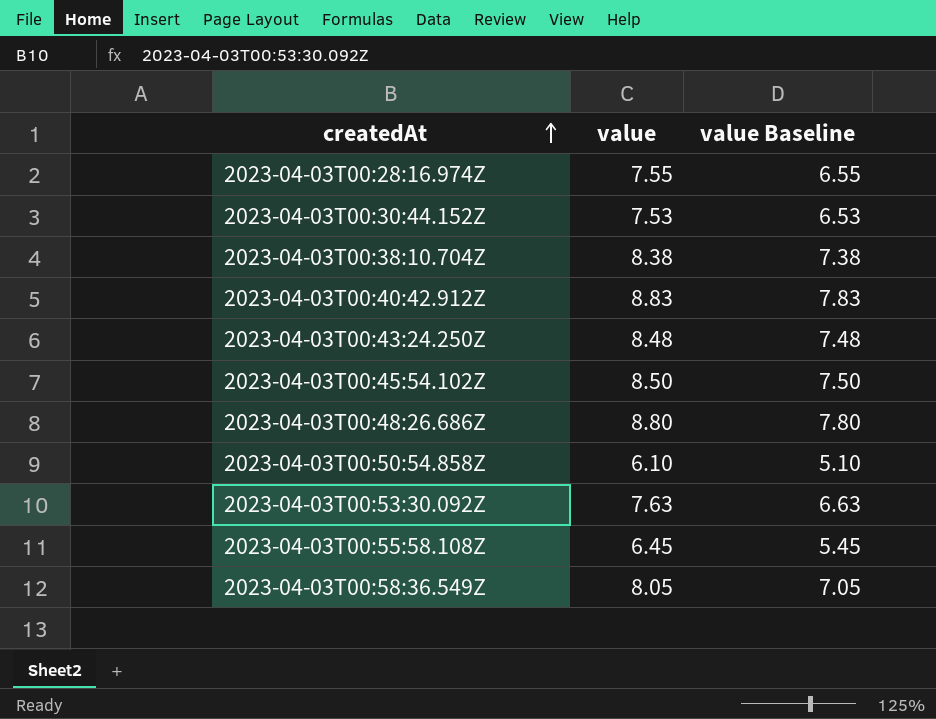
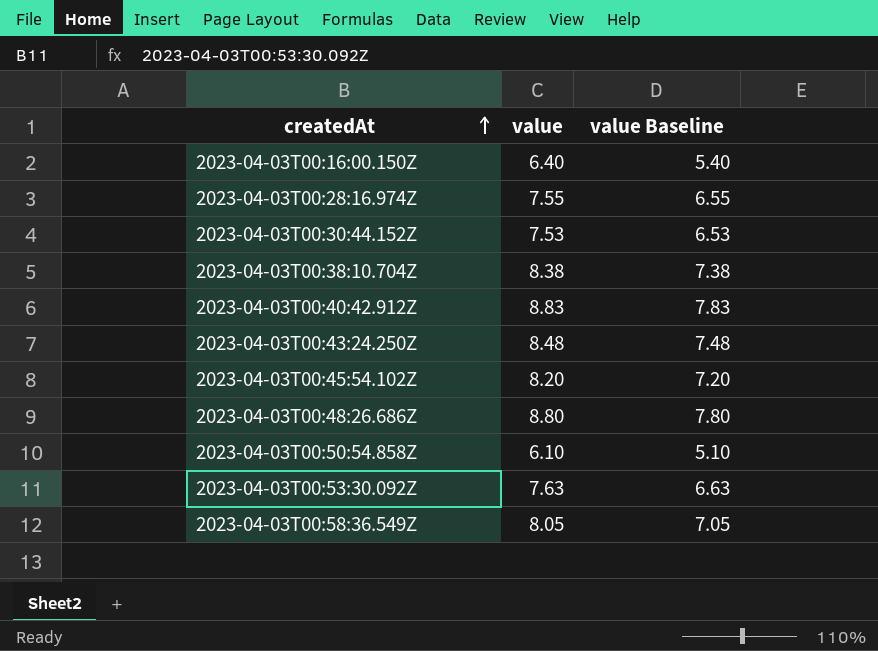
row 2023-04-03T00:55:58.108Z: 6.45 | 5.45 -> none
row 2023-04-03T00:16:00.150Z: none -> 6.40 | 5.40
2023-04-03T00:45:54.102Z | value: 8.50 -> 8.20
2023-04-03T00:45:54.102Z | value Baseline: 7.50 -> 7.20

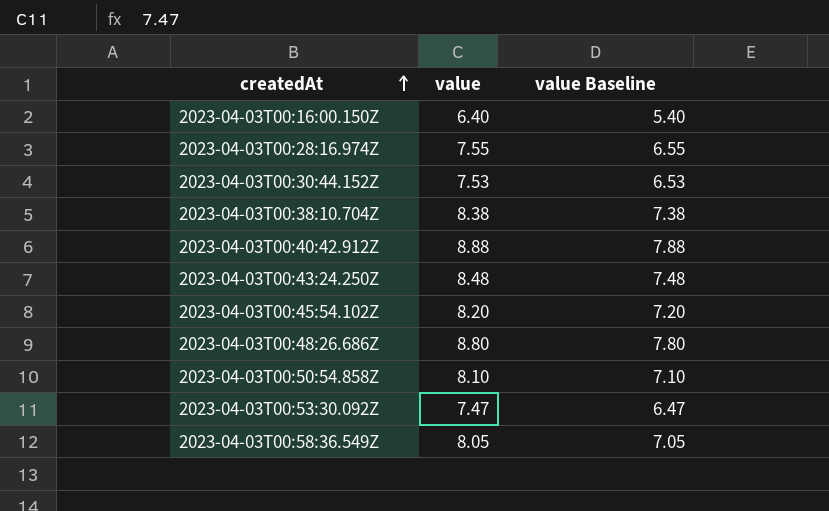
2023-04-03T00:40:42.912Z | value: 8.83 -> 8.88
2023-04-03T00:40:42.912Z | value Baseline: 7.83 -> 7.88
2023-04-03T00:50:54.858Z | value: 6.10 -> 8.10
2023-04-03T00:50:54.858Z | value Baseline: 5.10 -> 7.10
2023-04-03T00:53:30.092Z | value: 7.63 -> 7.47
2023-04-03T00:53:30.092Z | value Baseline: 6.63 -> 6.47

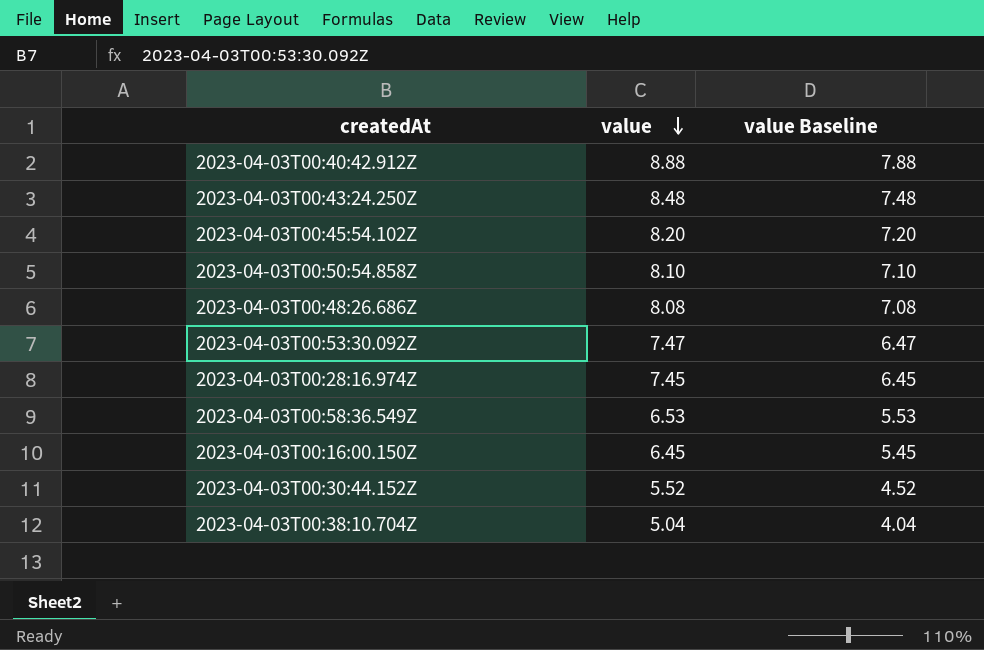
row order: createdAt ascending -> value descending
2023-04-03T00:48:26.686Z | value: 8.80 -> 8.08
2023-04-03T00:48:26.686Z | value Baseline: 7.80 -> 7.08
2023-04-03T00:28:16.974Z | value: 7.55 -> 7.45
2023-04-03T00:28:16.974Z | value Baseline: 6.55 -> 6.45
2023-04-03T00:58:36.549Z | value: 8.05 -> 6.53
2023-04-03T00:58:36.549Z | value Baseline: 7.05 -> 5.53
2023-04-03T00:16:00.150Z | value: 6.40 -> 6.45
2023-04-03T00:16:00.150Z | value Baseline: 5.40 -> 5.45
2023-04-03T00:30:44.152Z | value: 7.53 -> 5.52
2023-04-03T00:30:44.152Z | value Baseline: 6.53 -> 4.52
2023-04-03T00:38:10.704Z | value: 8.38 -> 5.04
2023-04-03T00:38:10.704Z | value Baseline: 7.38 -> 4.04

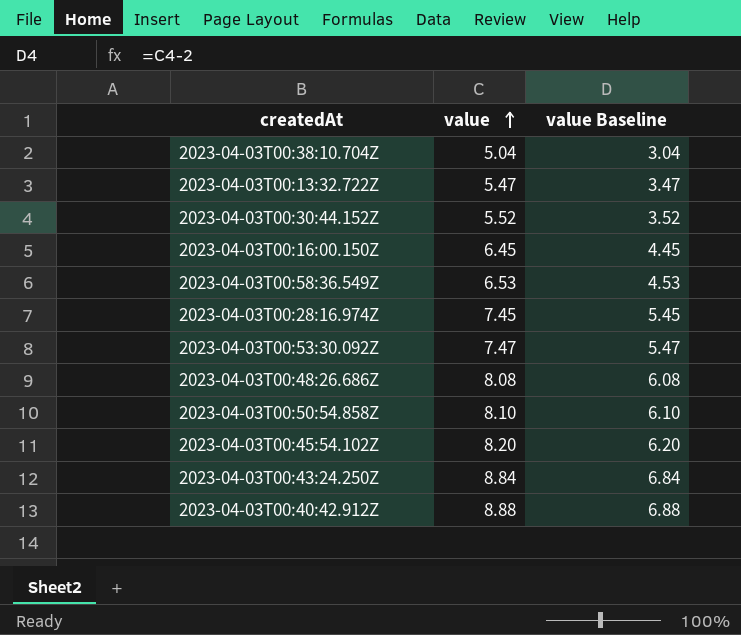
row order: value descending -> value ascending
column value Baseline | formula: [value] - 1 -> [value] - 2
row 2023-04-03T00:13:32.722Z: none -> 5.47 | 3.47
2023-04-03T00:43:24.250Z | value: 8.48 -> 8.84

